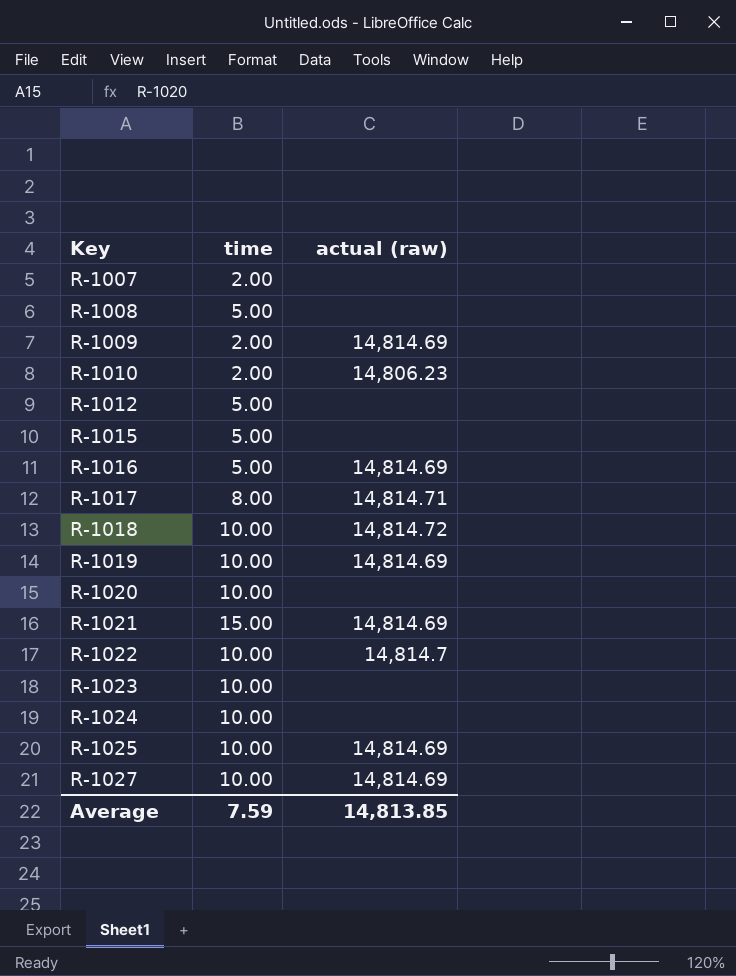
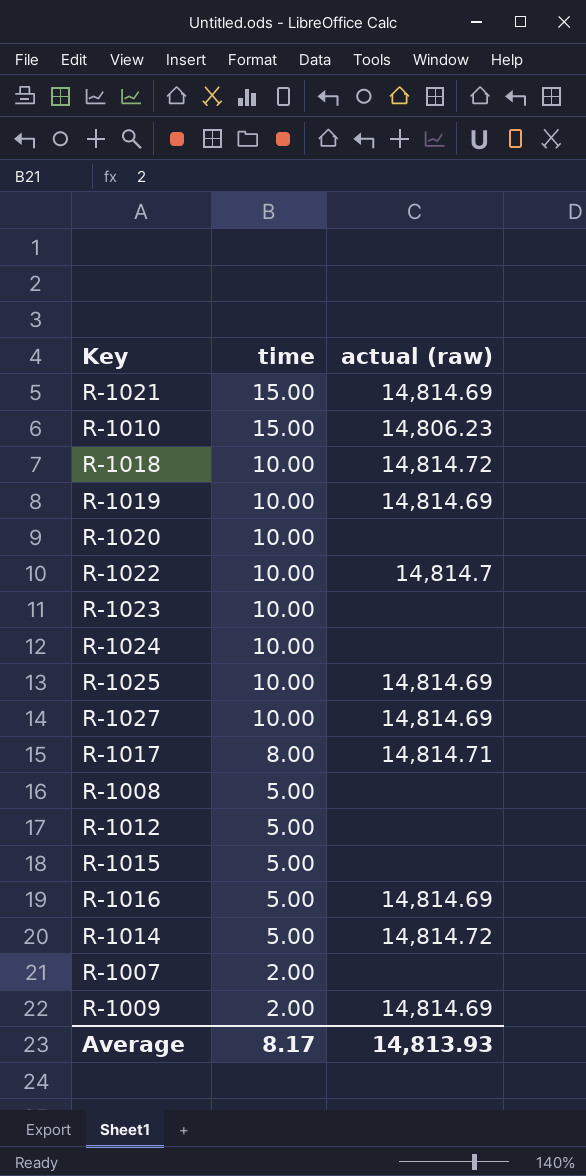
row order: Key ascending -> time descending
R-1010 | time: 2.00 -> 15.00
row R-1014: none -> 5.00 | 14,814.72
Average | time: 7.59 -> 8.17
Average | actual (raw): 14,813.85 -> 14,813.93

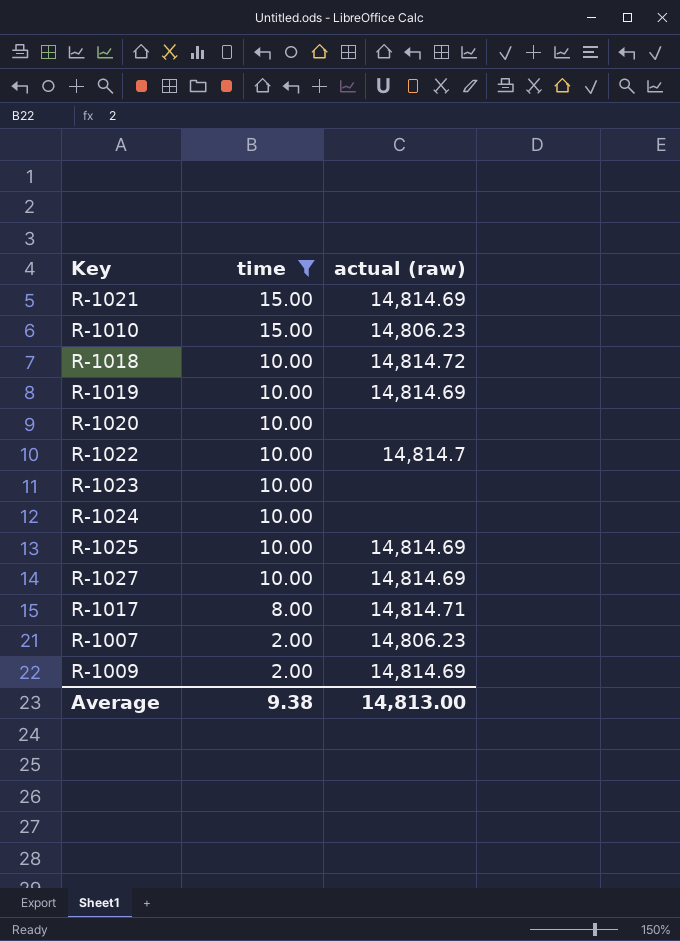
filter: none -> time != 5.00
R-1007 | actual (raw): none -> 14,806.23
Average | time: 8.17 -> 9.38
Average | actual (raw): 14,813.93 -> 14,813.00

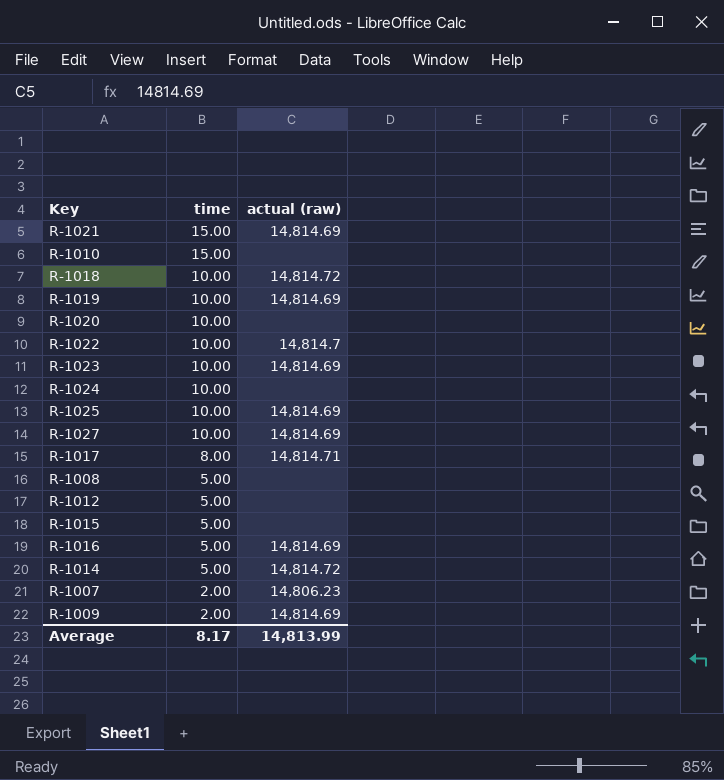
filter: time != 5.00 -> none
R-1010 | actual (raw): 14,806.23 -> none
R-1023 | actual (raw): none -> 14,814.69
Average | time: 9.38 -> 8.17
Average | actual (raw): 14,813.00 -> 14,813.99

